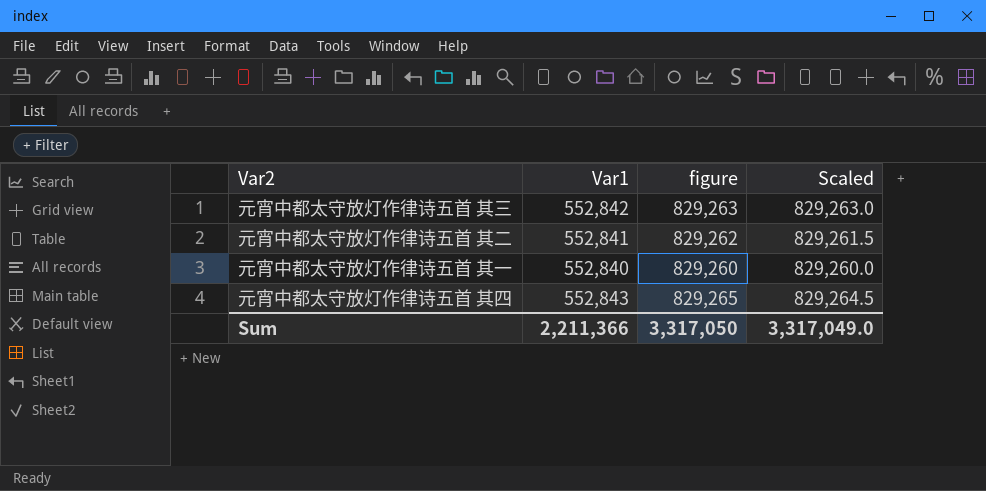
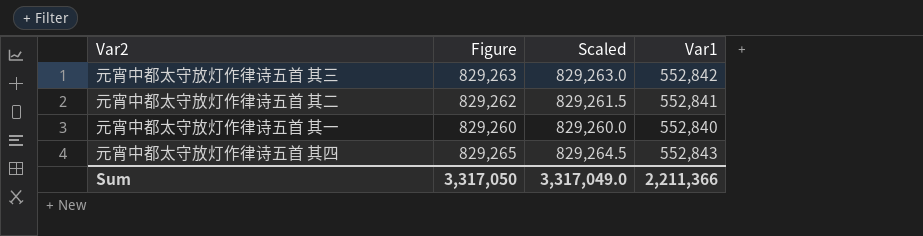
column name: figure -> Figure
column Var1 | position: 2 -> 4

